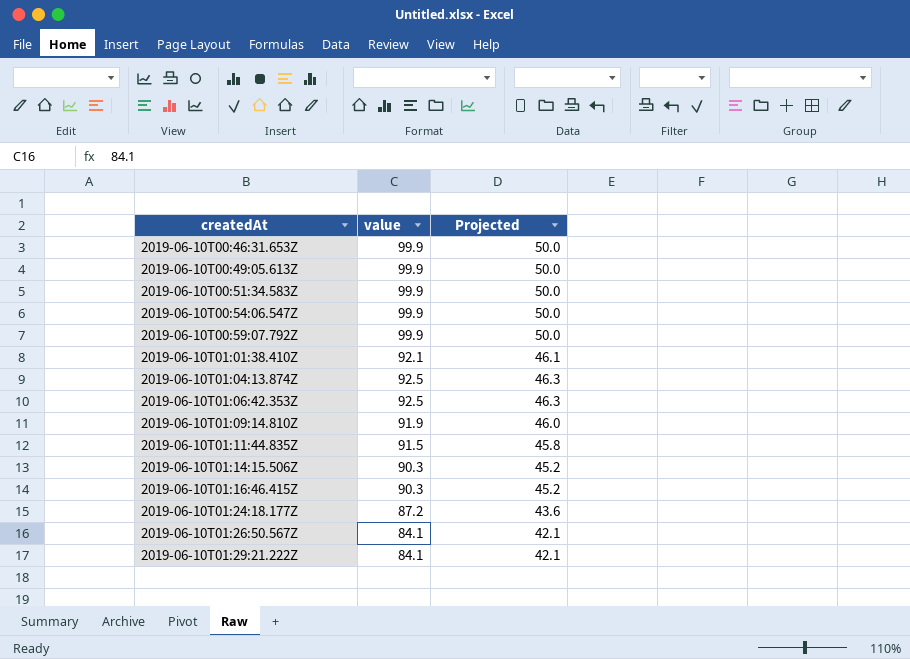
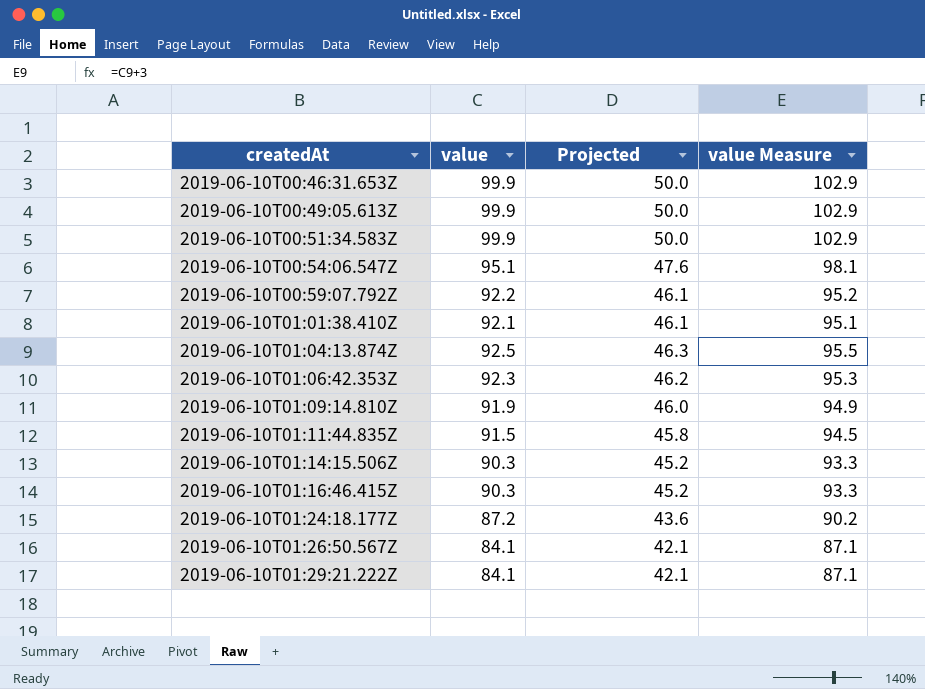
column value Measure | formula: none -> [value] + 3
2019-06-10T00:54:06.547Z | value: 99.9 -> 95.1
2019-06-10T00:54:06.547Z | Projected: 50.0 -> 47.6
2019-06-10T00:59:07.792Z | value: 99.9 -> 92.2
2019-06-10T00:59:07.792Z | Projected: 50.0 -> 46.1
2019-06-10T01:06:42.353Z | value: 92.5 -> 92.3
2019-06-10T01:06:42.353Z | Projected: 46.3 -> 46.2

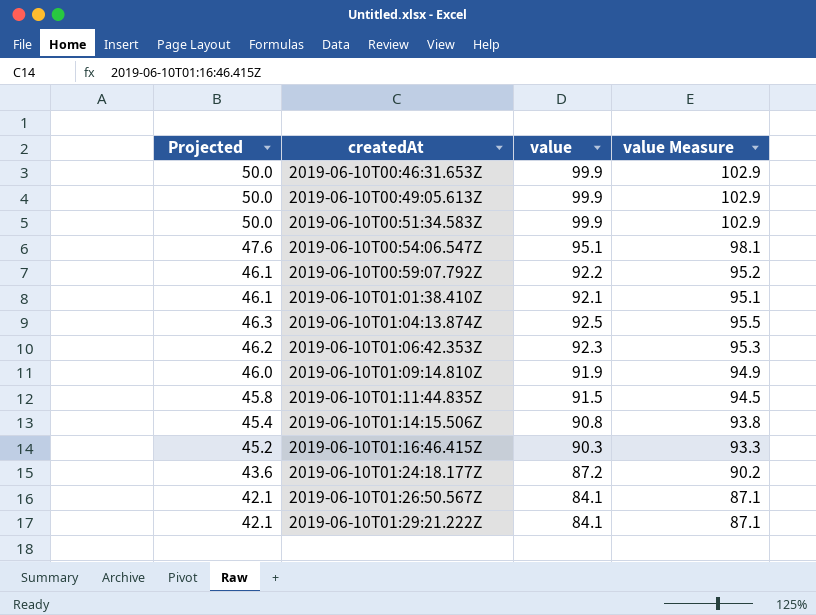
column Projected | position: 3 -> 1
2019-06-10T01:14:15.506Z | Projected: 45.2 -> 45.4
2019-06-10T01:14:15.506Z | value: 90.3 -> 90.8
2019-06-10T01:14:15.506Z | value Measure: 93.3 -> 93.8

